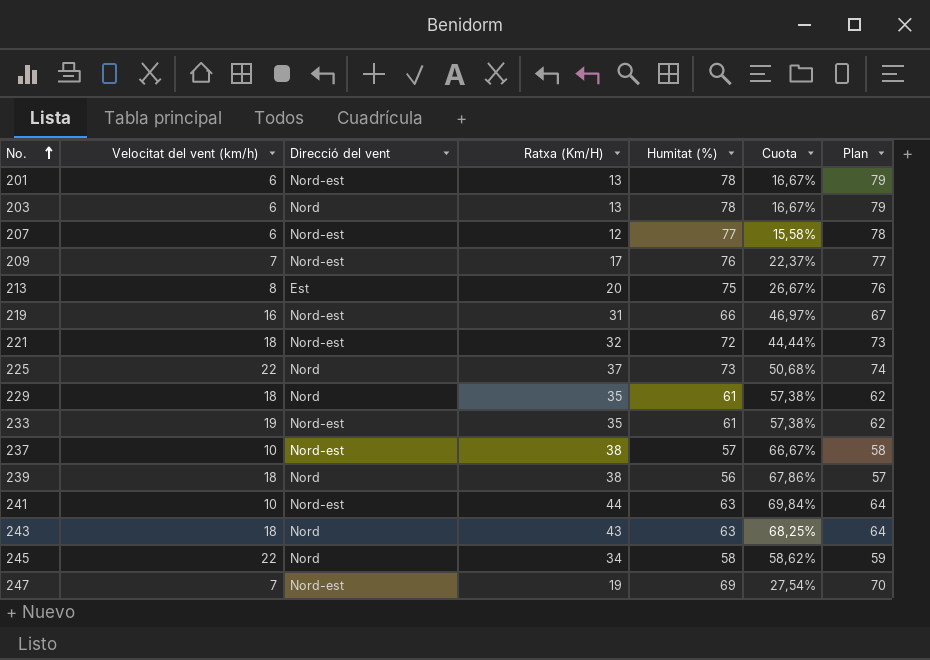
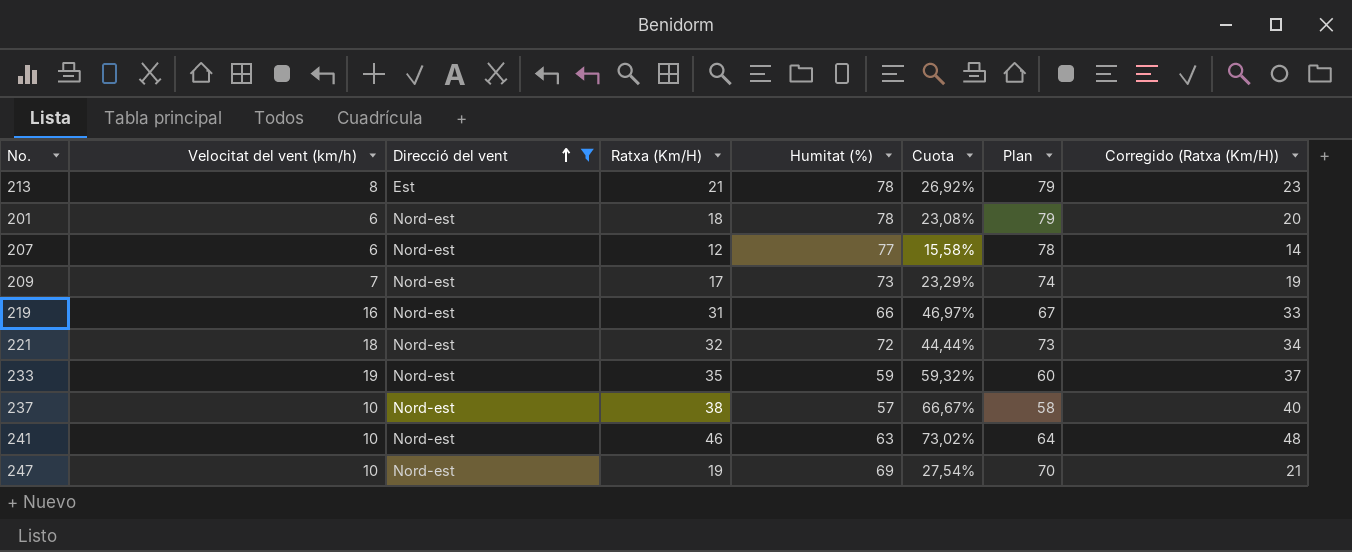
filter: none -> Direcció del vent != Nord
row order: No. ascending -> Direcció del vent ascending
column Corregido (Ratxa (Km/H)) | formula: none -> [Ratxa (Km/H)] + 2
213 | Ratxa (Km/H): 20 -> 21
213 | Humitat (%): 75 -> 78
213 | Cuota: 26,67% -> 26,92%
213 | Plan: 76 -> 79
201 | Ratxa (Km/H): 13 -> 18
201 | Cuota: 16,67% -> 23,08%
209 | Humitat (%): 76 -> 73
209 | Cuota: 22,37% -> 23,29%
209 | Plan: 77 -> 74
233 | Humitat (%): 61 -> 59
233 | Cuota: 57,38% -> 59,32%
233 | Plan: 62 -> 60
241 | Ratxa (Km/H): 44 -> 46
241 | Cuota: 69,84% -> 73,02%
247 | Velocitat del vent (km/h): 7 -> 10

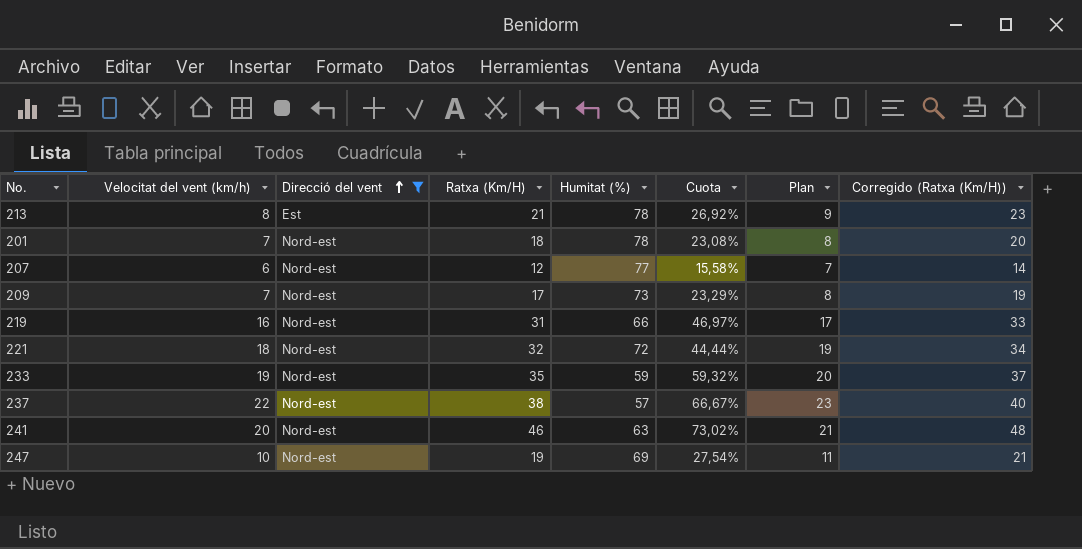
column Plan | formula: [Humitat (%)] + 1 -> [Velocitat del vent (km/h)] + 1
201 | Velocitat del vent (km/h): 6 -> 7
237 | Velocitat del vent (km/h): 10 -> 22
241 | Velocitat del vent (km/h): 10 -> 20

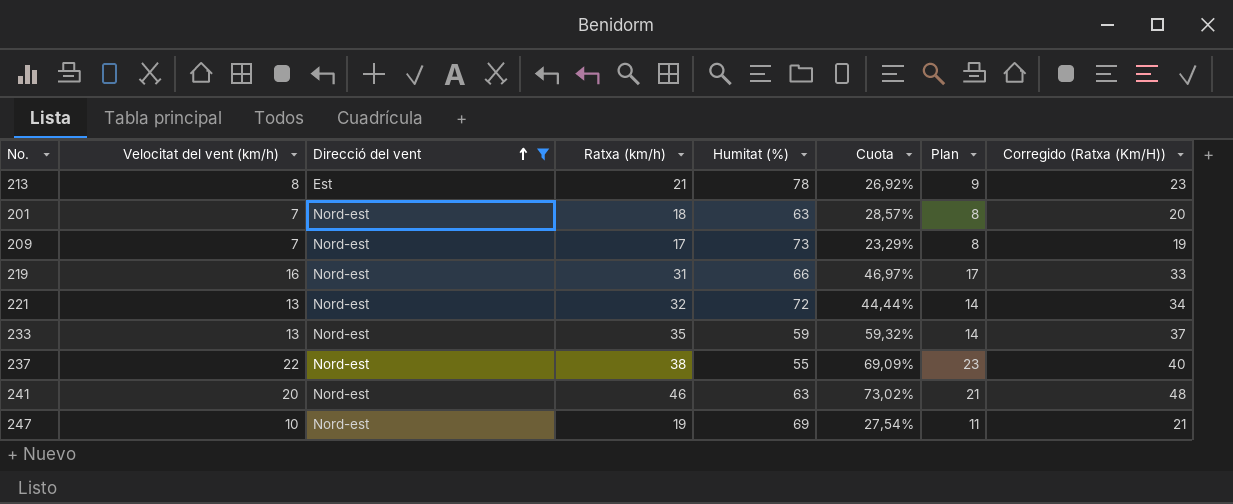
column name: Ratxa (Km/H) -> Ratxa (km/h)
row 207: 6 | Nord-est | 12 | 77 | 15,58% | 7 | 14 -> none
201 | Humitat (%): 78 -> 63
201 | Cuota: 23,08% -> 28,57%
221 | Velocitat del vent (km/h): 18 -> 13
221 | Plan: 19 -> 14
233 | Velocitat del vent (km/h): 19 -> 13
233 | Plan: 20 -> 14
237 | Humitat (%): 57 -> 55
237 | Cuota: 66,67% -> 69,09%

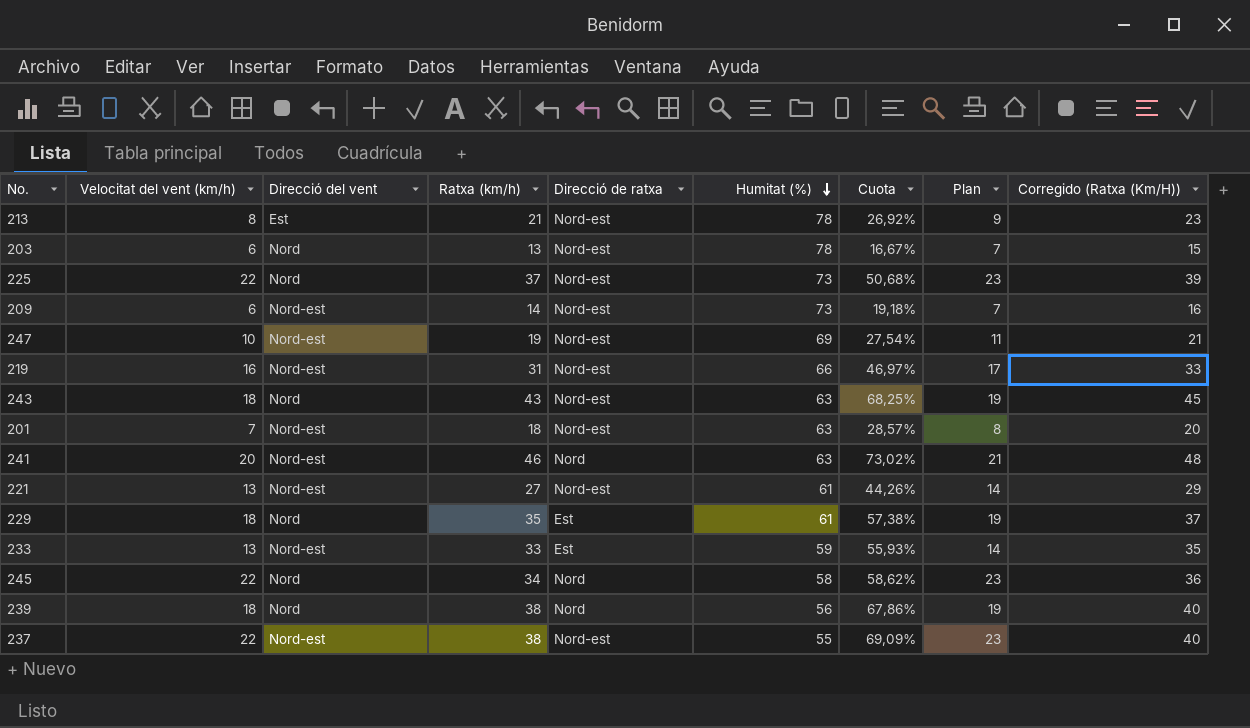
filter: Direcció del vent != Nord -> none
row order: Direcció del vent ascending -> Humitat (%) descending
column Direcció de ratxa | position: none -> 5
209 | Velocitat del vent (km/h): 7 -> 6
209 | Ratxa (km/h): 17 -> 14
209 | Cuota: 23,29% -> 19,18%
209 | Plan: 8 -> 7
209 | Corregido (Ratxa (Km/H)): 19 -> 16
221 | Ratxa (km/h): 32 -> 27
221 | Humitat (%): 72 -> 61
221 | Cuota: 44,44% -> 44,26%
221 | Corregido (Ratxa (Km/H)): 34 -> 29
233 | Ratxa (km/h): 35 -> 33
233 | Cuota: 59,32% -> 55,93%
233 | Corregido (Ratxa (Km/H)): 37 -> 35

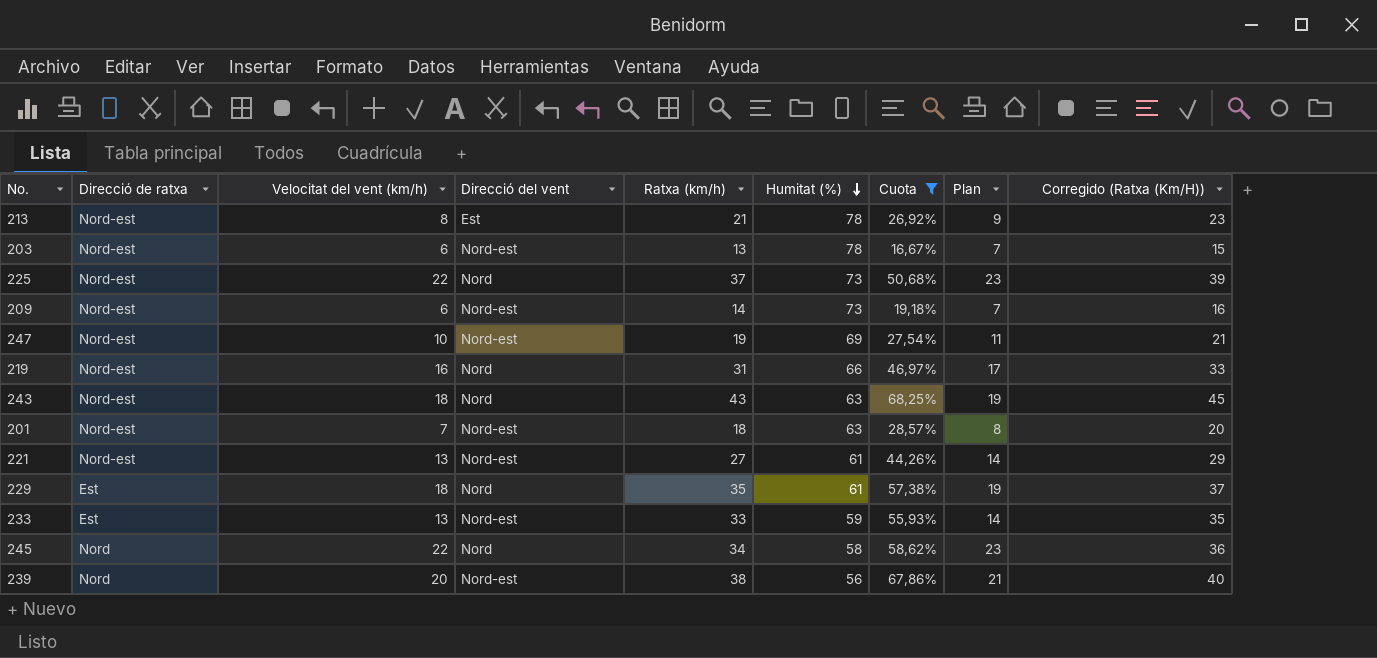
filter: none -> Cuota <= 68,25%
column Direcció de ratxa | position: 5 -> 2
203 | Direcció del vent: Nord -> Nord-est
219 | Direcció del vent: Nord-est -> Nord
239 | Velocitat del vent (km/h): 18 -> 20
239 | Direcció del vent: Nord -> Nord-est
239 | Plan: 19 -> 21

